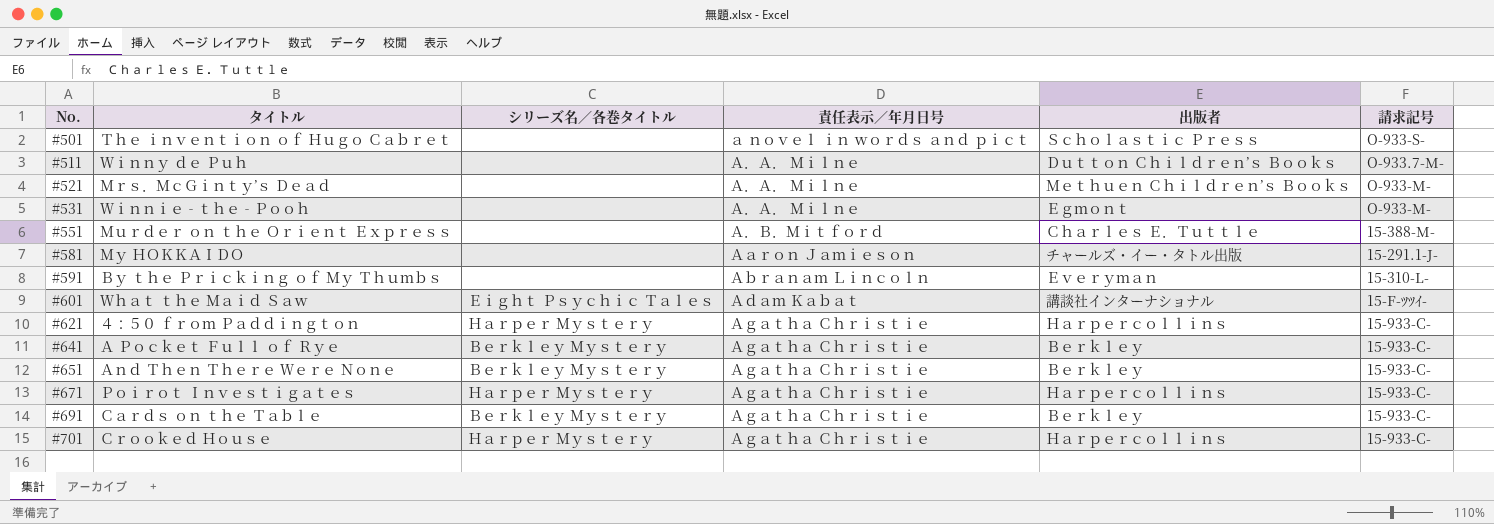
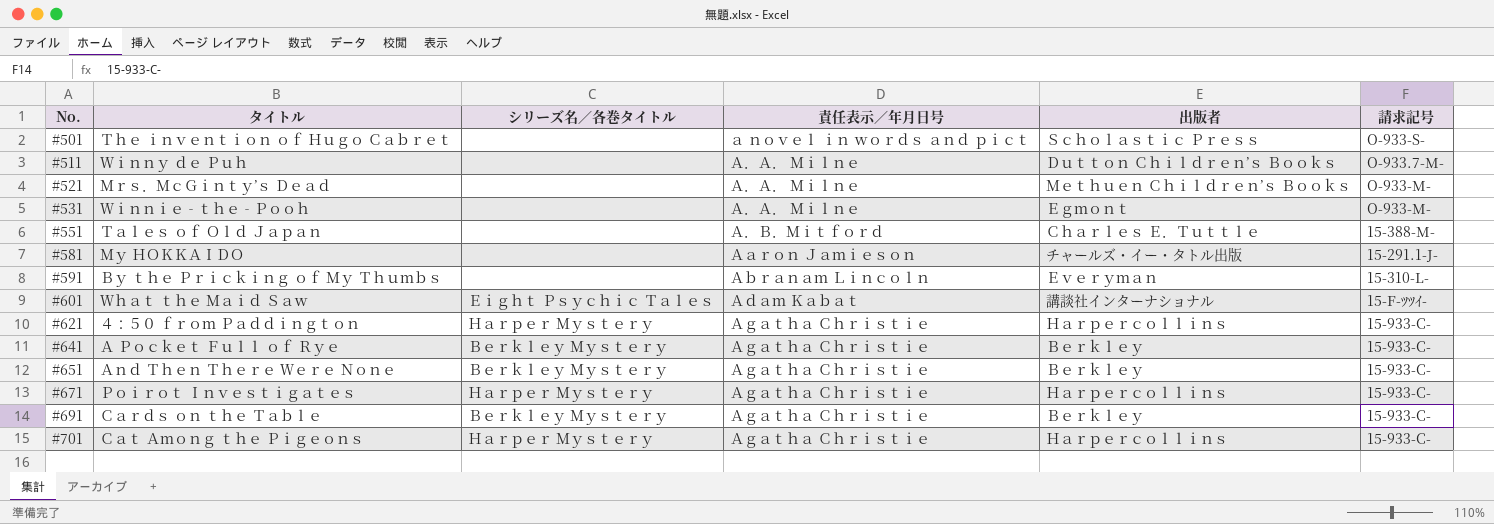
#551 | タイトル: Ｍｕｒｄｅｒ ｏｎ ｔｈｅ Ｏｒｉｅｎｔ Ｅｘｐｒｅｓｓ -> Ｔａｌｅｓ ｏｆ Ｏｌｄ Ｊａｐａｎ
#701 | タイトル: Ｃｒｏｏｋｅｄ Ｈｏｕｓｅ -> Ｃａｔ Ａｍｏｎｇ ｔｈｅ Ｐｉｇｅｏｎｓ

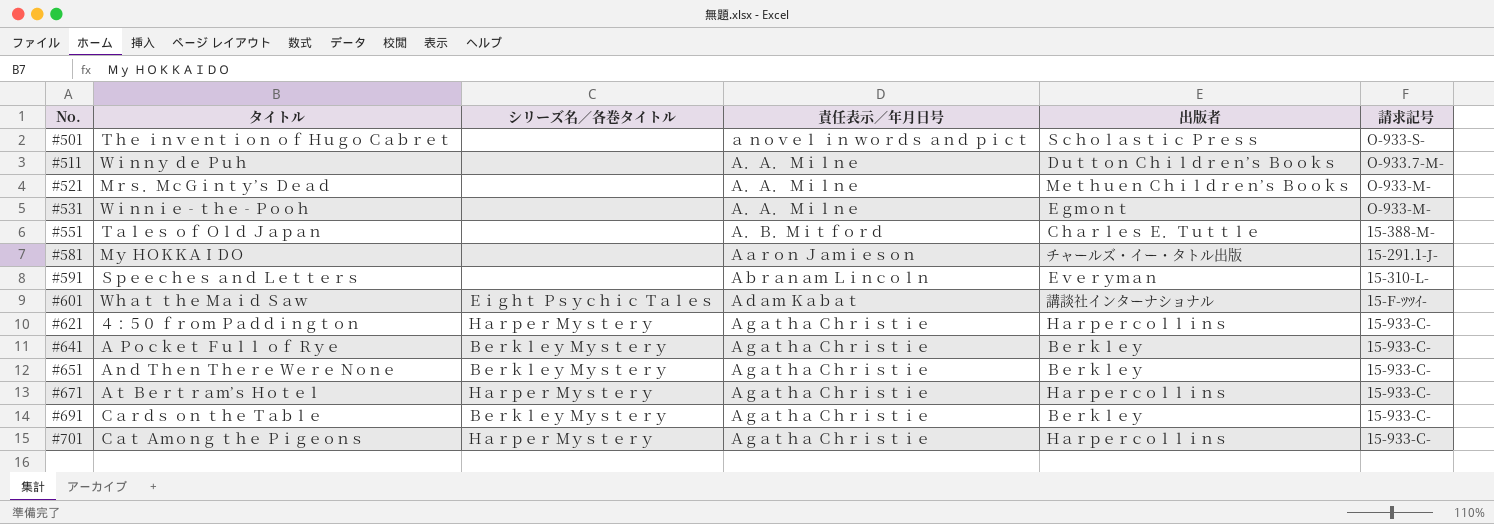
#591 | タイトル: Ｂｙ ｔｈｅ Ｐｒｉｃｋｉｎｇ ｏｆ Ｍｙ Ｔｈｕｍｂｓ -> Ｓｐｅｅｃｈｅｓ ａｎｄ Ｌｅｔｔｅｒｓ
#671 | タイトル: Ｐｏｉｒｏｔ Ｉｎｖｅｓｔｉｇａｔｅｓ -> Ａｔ Ｂｅｒｔｒａｍ’ｓ Ｈｏｔｅｌ

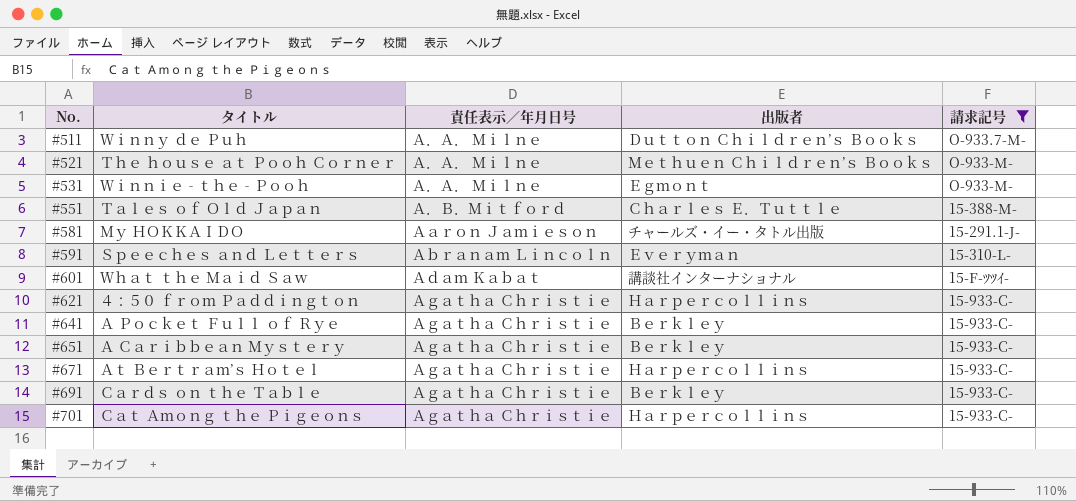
filter: none -> 請求記号 != O-933-S-
column シリーズ名／各巻タイトル | position: 3 -> none
#521 | タイトル: Ｍｒｓ．ＭｃＧｉｎｔｙ’ｓ Ｄｅａｄ -> Ｔｈｅ ｈｏｕｓｅ ａｔ Ｐｏｏｈ Ｃｏｒｎｅｒ
#651 | タイトル: Ａｎｄ Ｔｈｅｎ Ｔｈｅｒｅ Ｗｅｒｅ Ｎｏｎｅ -> Ａ Ｃａｒｉｂｂｅａｎ Ｍｙｓｔｅｒｙ

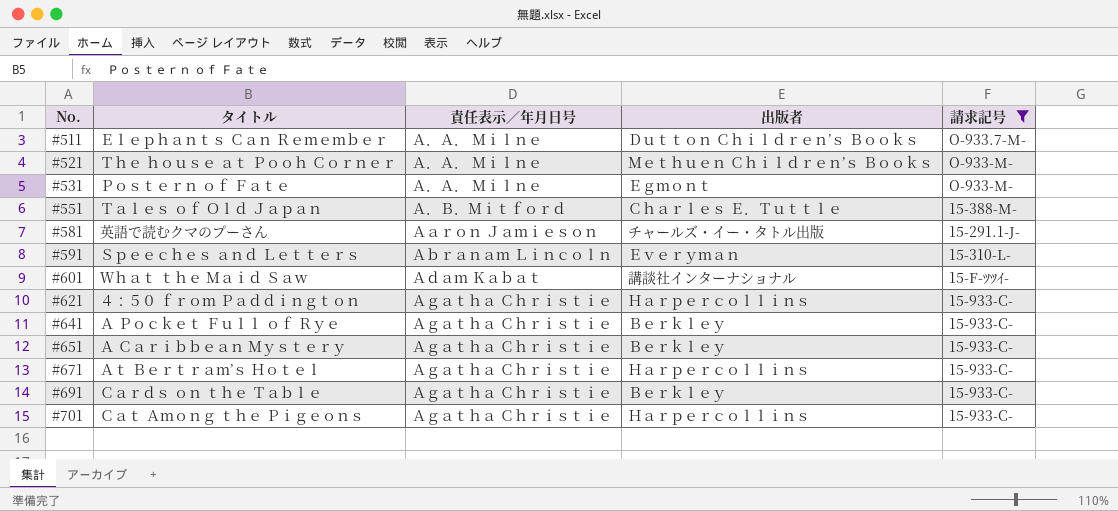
#511 | タイトル: Ｗｉｎｎｙ ｄｅ Ｐｕｈ -> Ｅｌｅｐｈａｎｔｓ Ｃａｎ Ｒｅｍｅｍｂｅｒ
#531 | タイトル: Ｗｉｎｎｉｅ‐ｔｈｅ‐Ｐｏｏｈ -> Ｐｏｓｔｅｒｎ ｏｆ Ｆａｔｅ
#581 | タイトル: Ｍｙ ＨＯＫＫＡＩＤＯ -> 英語で読むクマのプーさん

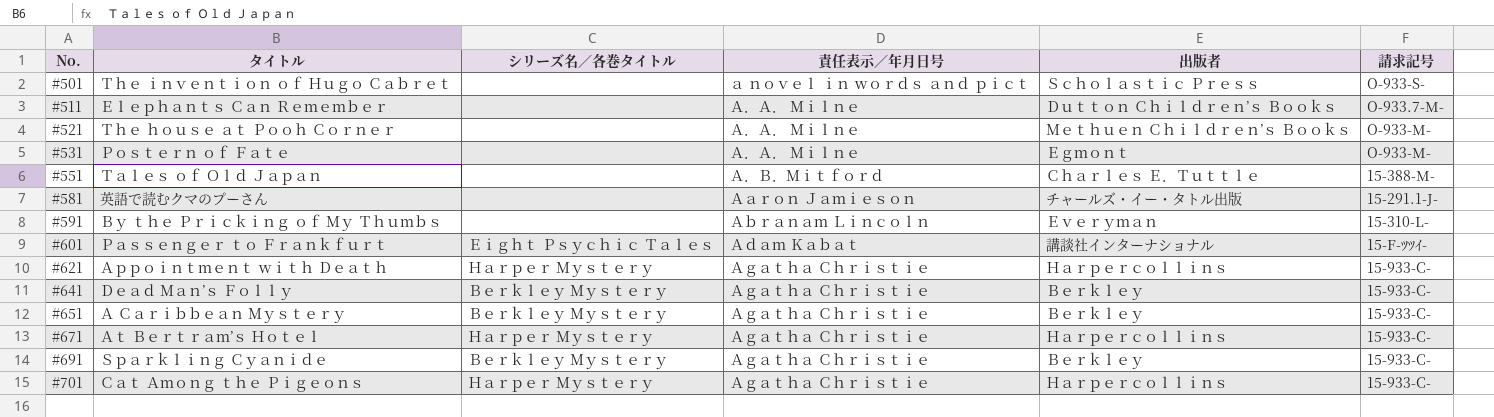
filter: 請求記号 != O-933-S- -> none
column シリーズ名／各巻タイトル | position: none -> 3
#591 | タイトル: Ｓｐｅｅｃｈｅｓ ａｎｄ Ｌｅｔｔｅｒｓ -> Ｂｙ ｔｈｅ Ｐｒｉｃｋｉｎｇ ｏｆ Ｍｙ Ｔｈｕｍｂｓ
#601 | タイトル: Ｗｈａｔ ｔｈｅ Ｍａｉｄ Ｓａｗ -> Ｐａｓｓｅｎｇｅｒ ｔｏ Ｆｒａｎｋｆｕｒｔ
#621 | タイトル: ４：５０ ｆｒｏｍ Ｐａｄｄｉｎｇｔｏｎ -> Ａｐｐｏｉｎｔｍｅｎｔ ｗｉｔｈ Ｄｅａｔｈ
#641 | タイトル: Ａ Ｐｏｃｋｅｔ Ｆｕｌｌ ｏｆ Ｒｙｅ -> Ｄｅａｄ Ｍａｎ’ｓ Ｆｏｌｌｙ
#691 | タイトル: Ｃａｒｄｓ ｏｎ ｔｈｅ Ｔａｂｌｅ -> Ｓｐａｒｋｌｉｎｇ Ｃｙａｎｉｄｅ

